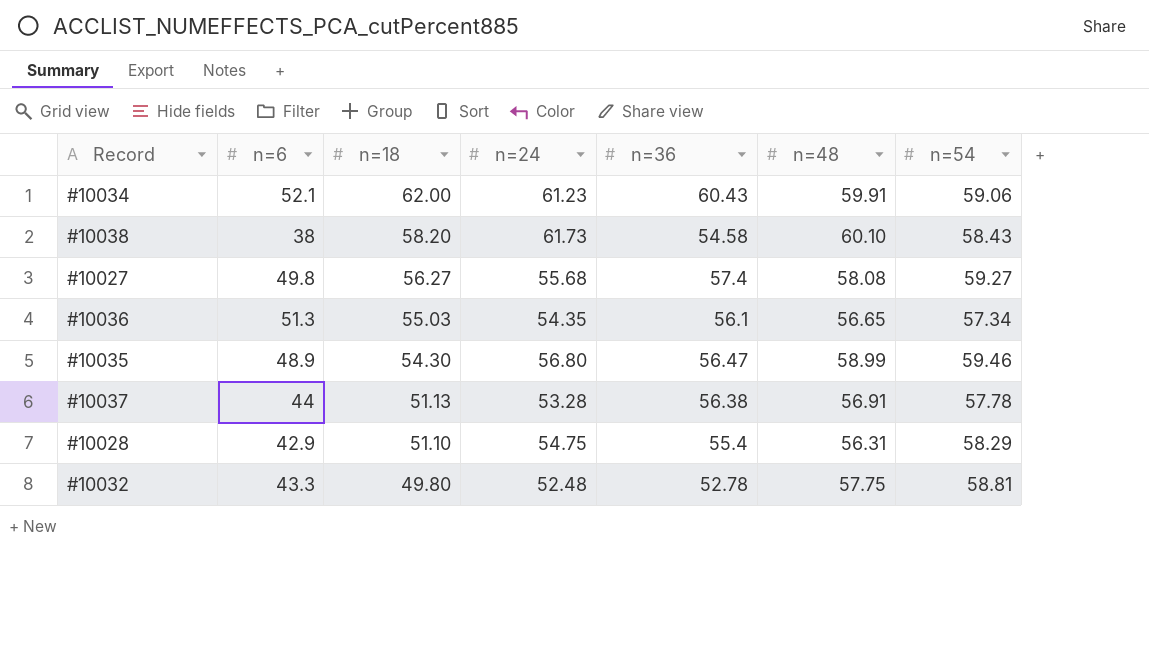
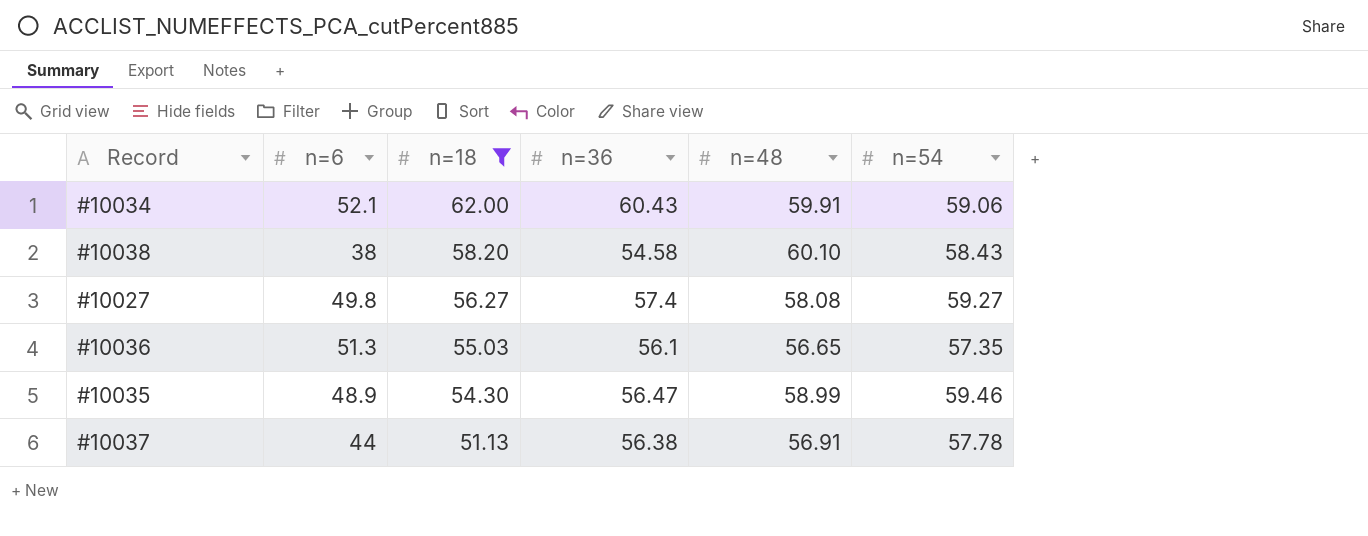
filter: none -> n=18 >= 51.13
column n=24 | position: 4 -> none
#10036 | n=54: 57.34 -> 57.35

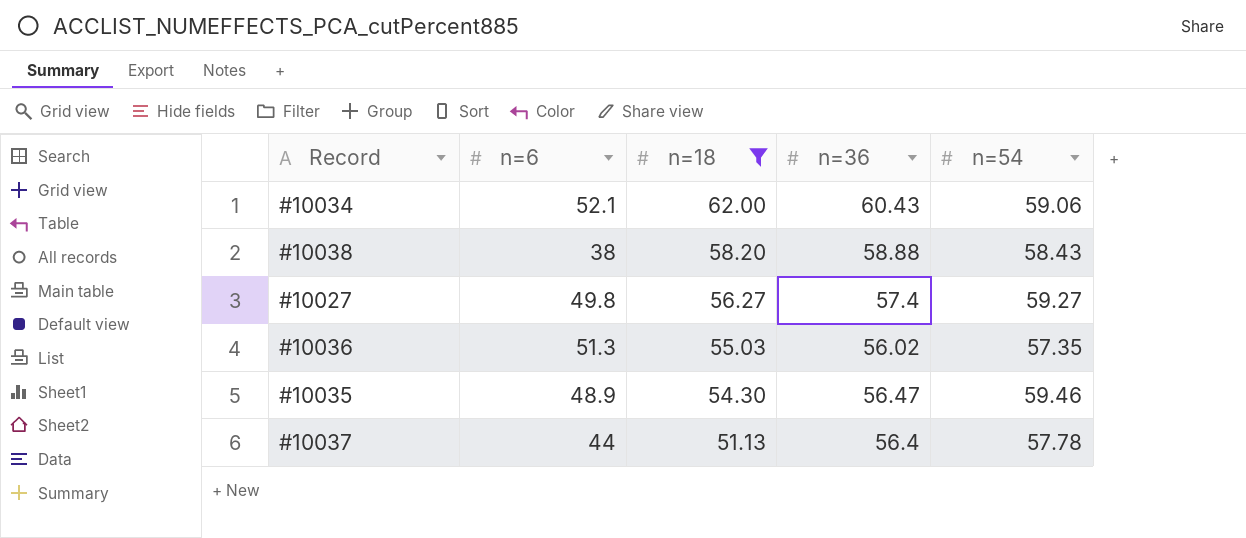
column n=48 | position: 5 -> none
#10038 | n=36: 54.58 -> 58.88
#10036 | n=36: 56.1 -> 56.02
#10037 | n=36: 56.38 -> 56.4

